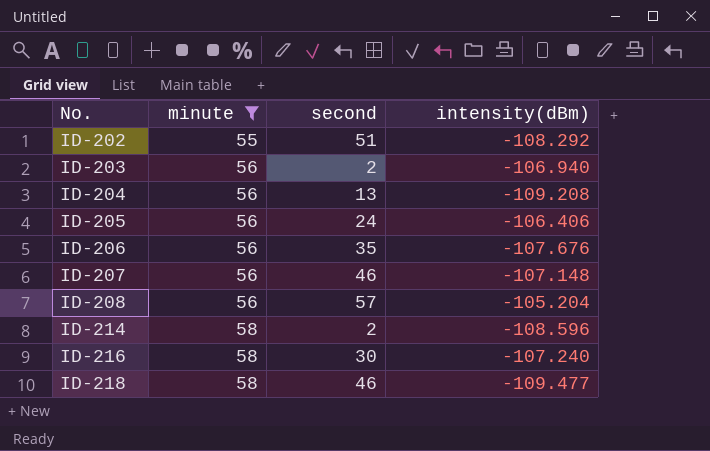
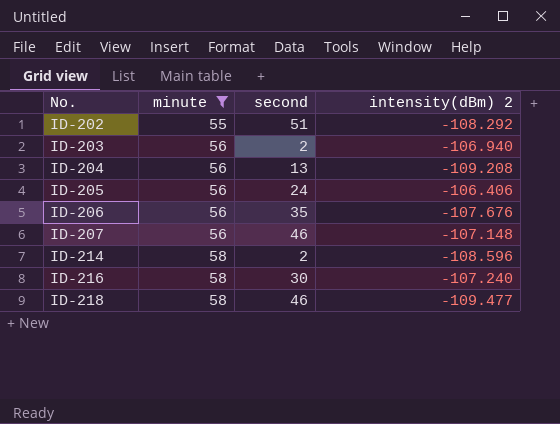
column name: intensity(dBm) -> intensity(dBm) 2
row ID-208: 56 | 57 | -105.204 -> none

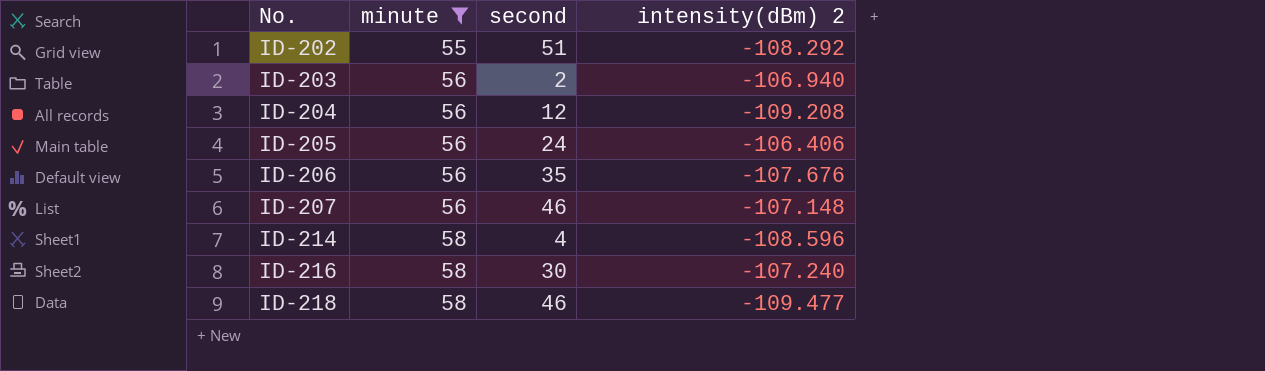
ID-204 | second: 13 -> 12
ID-214 | second: 2 -> 4

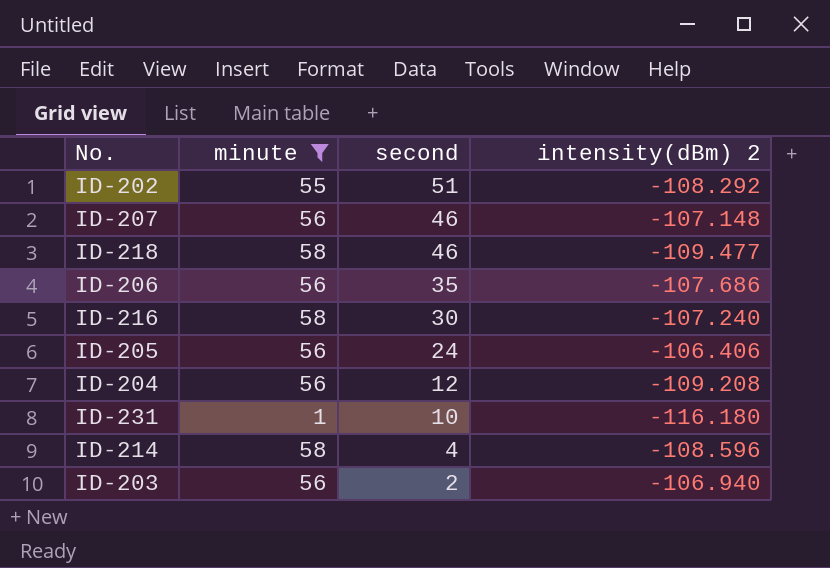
row order: No. ascending -> second descending
ID-206 | intensity(dBm) 2: -107.676 -> -107.686
row ID-231: none -> 1 | 10 | -116.180

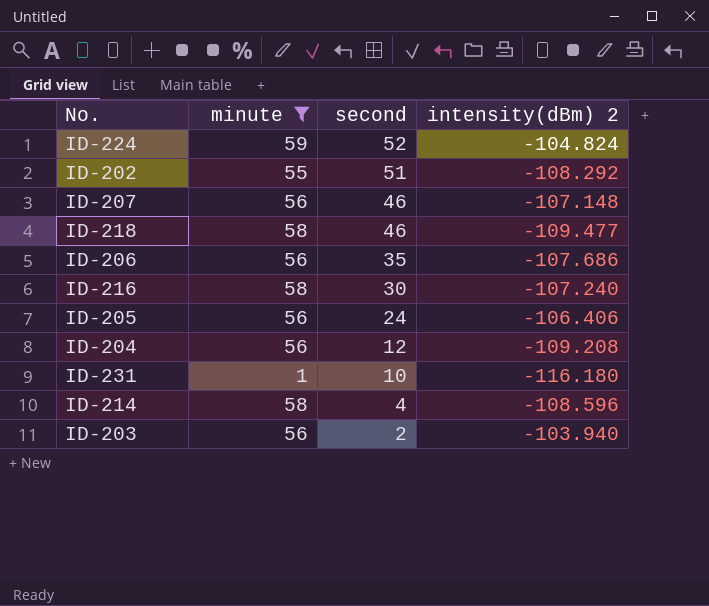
row ID-224: none -> 59 | 52 | -104.824
ID-203 | intensity(dBm) 2: -106.940 -> -103.940

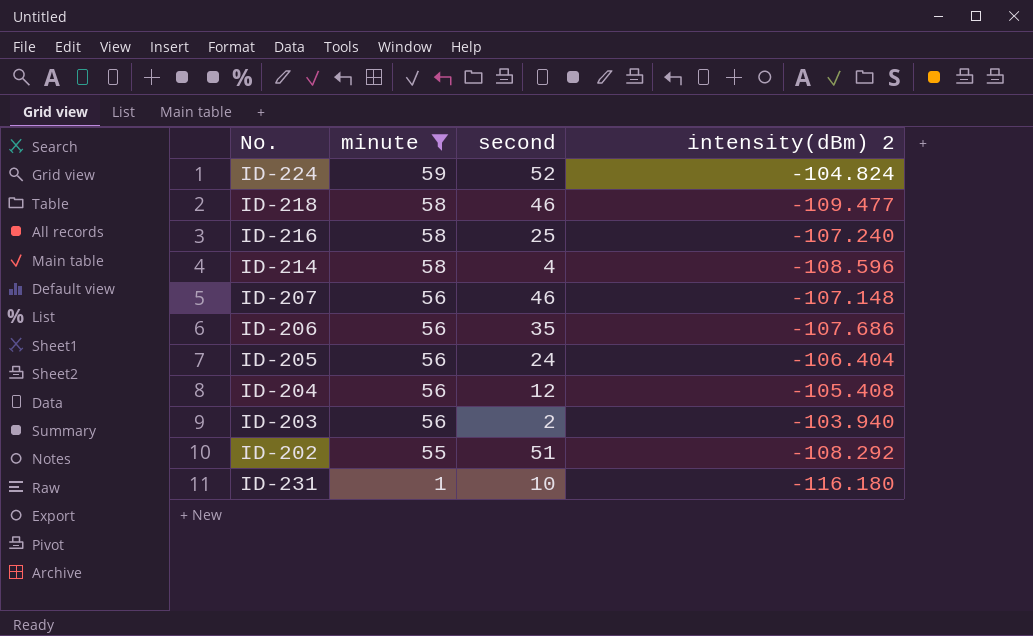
row order: second descending -> minute descending
ID-216 | second: 30 -> 25
ID-205 | intensity(dBm) 2: -106.406 -> -106.404
ID-204 | intensity(dBm) 2: -109.208 -> -105.408

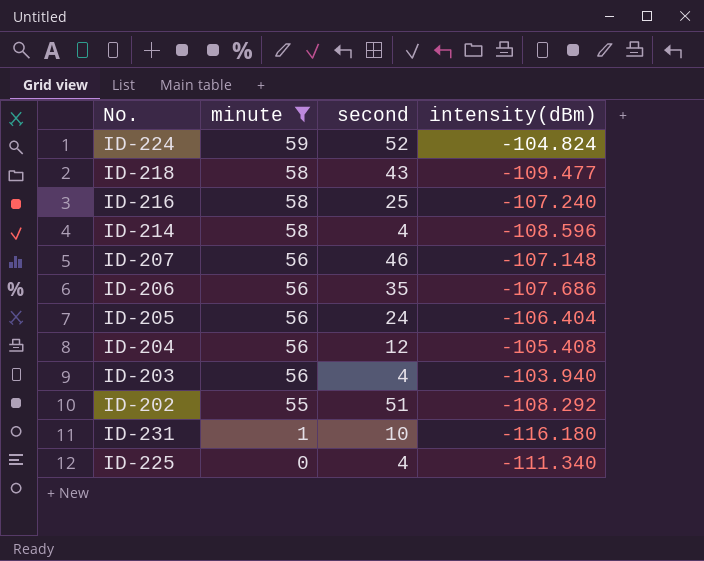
column name: intensity(dBm) 2 -> intensity(dBm)
ID-218 | second: 46 -> 43
ID-203 | second: 2 -> 4
row ID-225: none -> 0 | 4 | -111.340

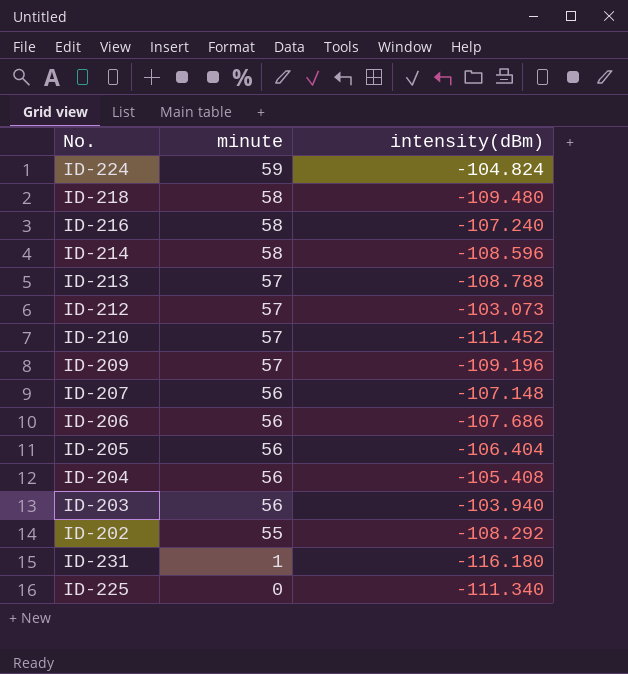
filter: minute != 57 -> none
column second | position: 3 -> none
ID-218 | intensity(dBm): -109.477 -> -109.480

